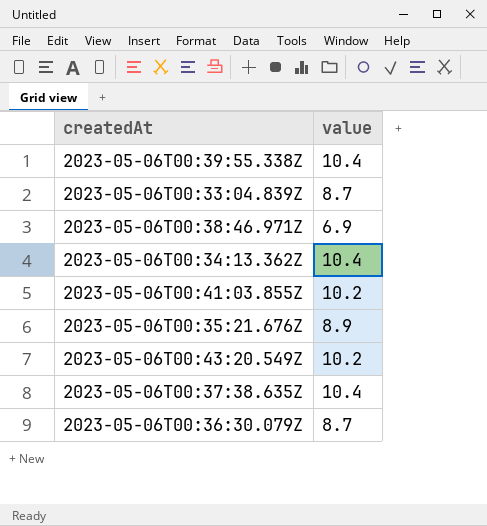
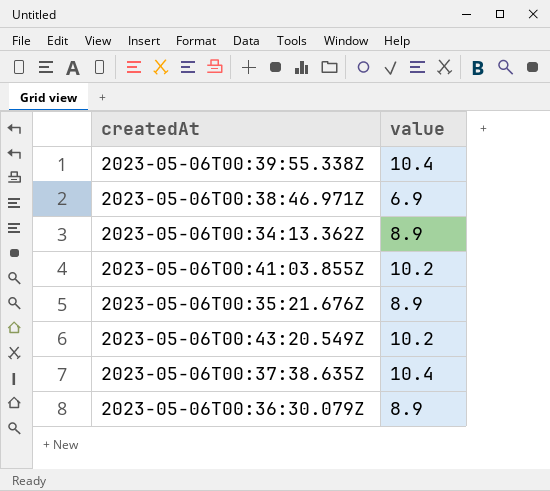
row 2023-05-06T00:33:04.839Z: 8.7 -> none
2023-05-06T00:34:13.362Z | value: 10.4 -> 8.9
2023-05-06T00:36:30.079Z | value: 8.7 -> 8.9

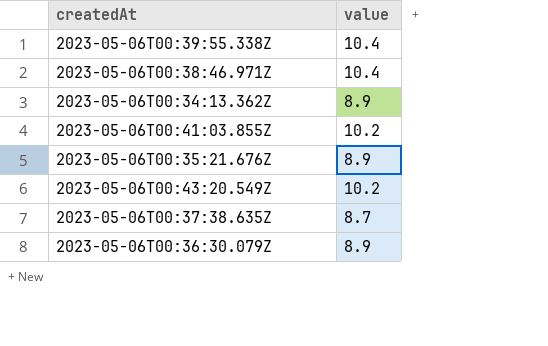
2023-05-06T00:38:46.971Z | value: 6.9 -> 10.4
2023-05-06T00:37:38.635Z | value: 10.4 -> 8.7

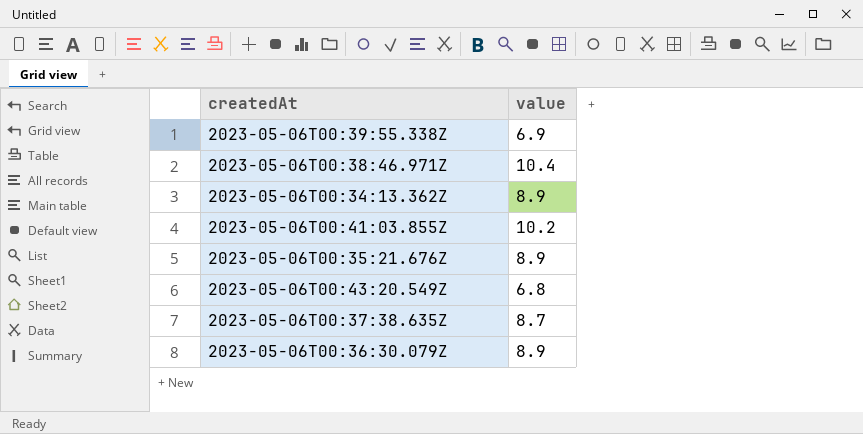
2023-05-06T00:39:55.338Z | value: 10.4 -> 6.9
2023-05-06T00:43:20.549Z | value: 10.2 -> 6.8

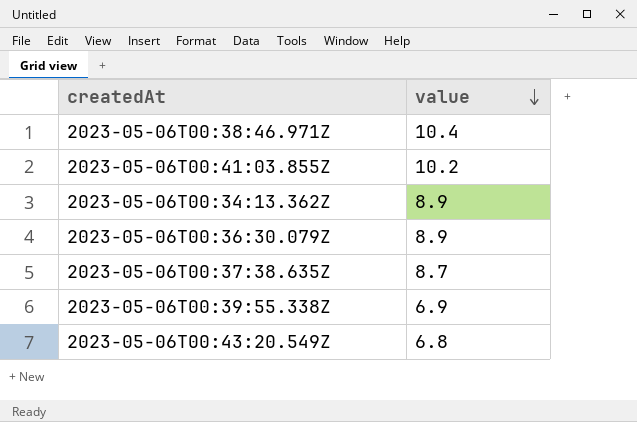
row order: none -> value descending
row 2023-05-06T00:35:21.676Z: 8.9 -> none

